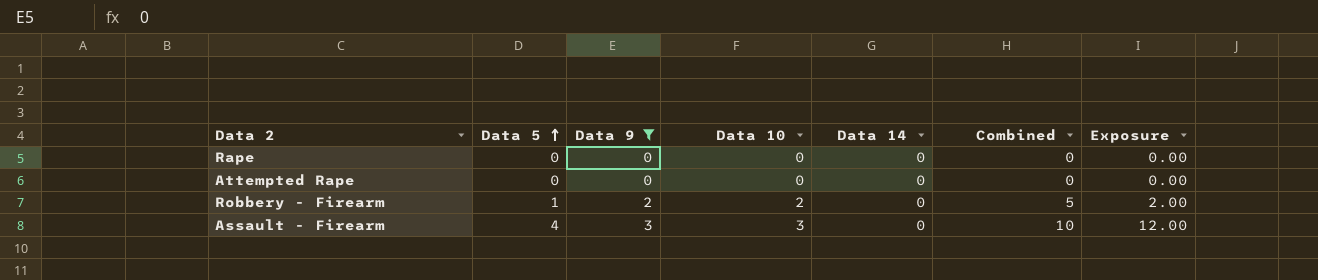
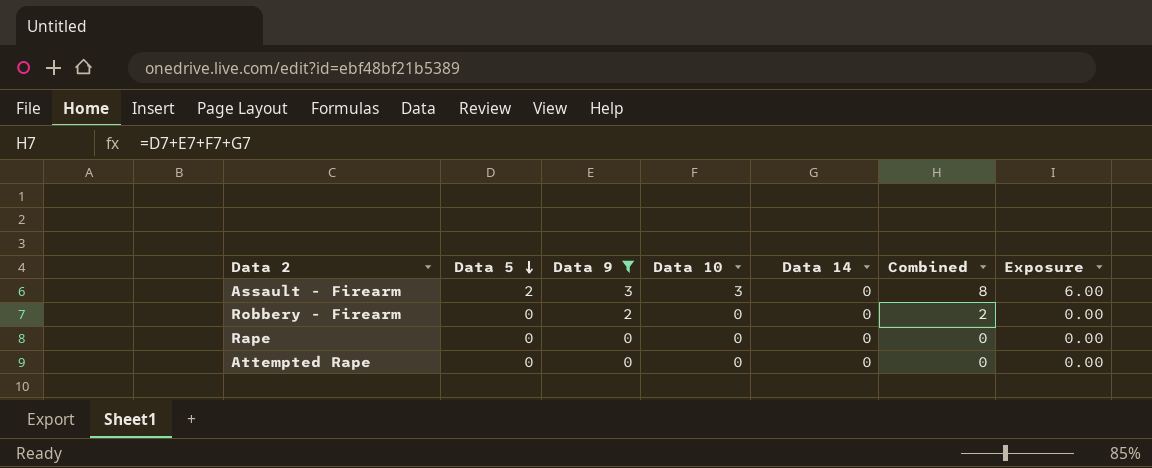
row order: Data 5 ascending -> Data 5 descending
Assault - Firearm | Data 5: 4 -> 2
Assault - Firearm | Combined: 10 -> 8
Assault - Firearm | Exposure: 12.00 -> 6.00
Robbery - Firearm | Data 5: 1 -> 0
Robbery - Firearm | Data 10: 2 -> 0
Robbery - Firearm | Combined: 5 -> 2
Robbery - Firearm | Exposure: 2.00 -> 0.00

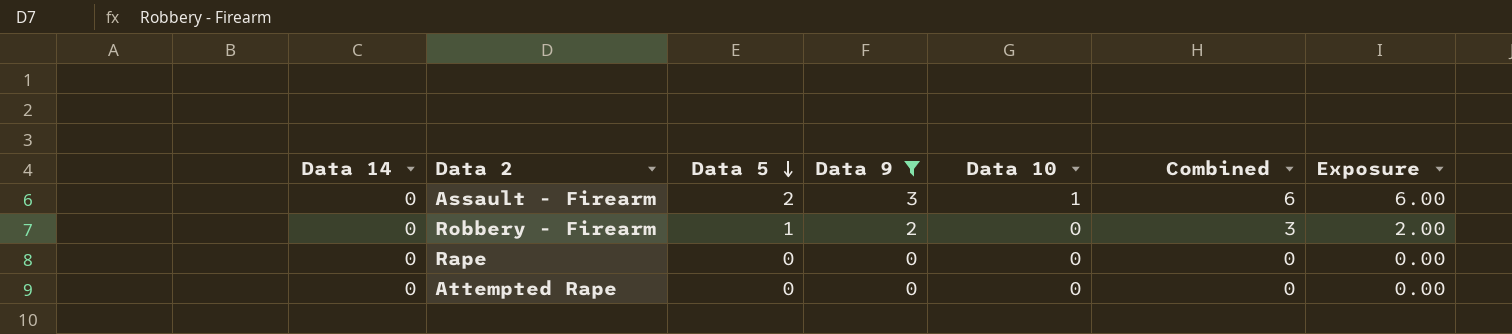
column Data 14 | position: 5 -> 1
Assault - Firearm | Data 10: 3 -> 1
Assault - Firearm | Combined: 8 -> 6
Robbery - Firearm | Data 5: 0 -> 1
Robbery - Firearm | Combined: 2 -> 3
Robbery - Firearm | Exposure: 0.00 -> 2.00

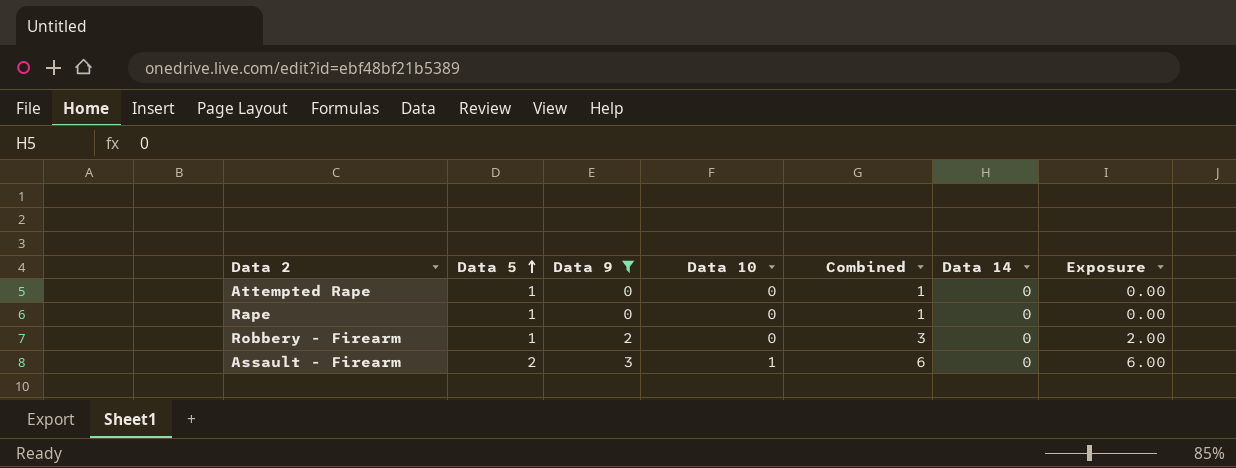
row order: Data 5 descending -> Data 5 ascending
column Data 14 | position: 1 -> 6
Attempted Rape | Data 5: 0 -> 1
Attempted Rape | Combined: 0 -> 1
Rape | Data 5: 0 -> 1
Rape | Combined: 0 -> 1

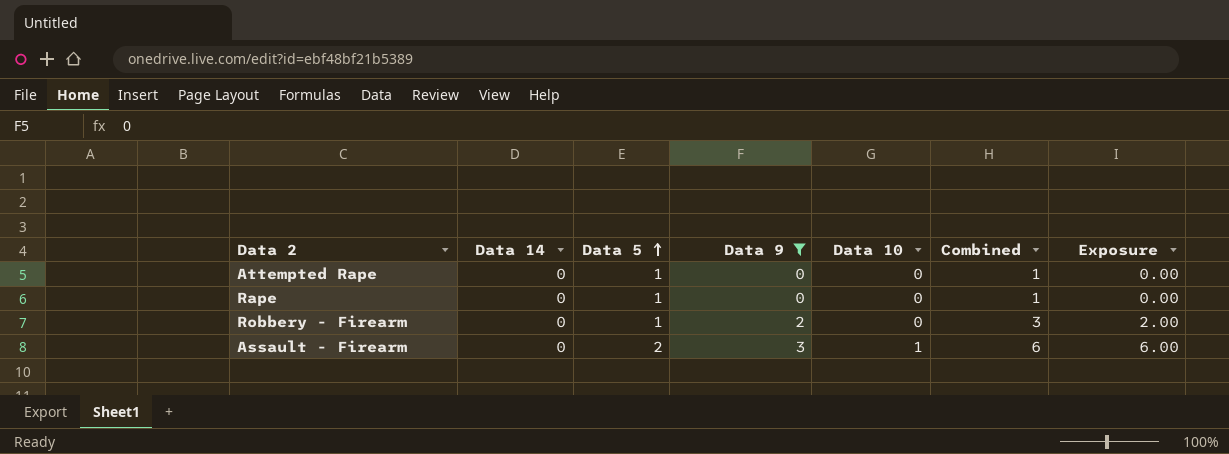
column Data 14 | position: 6 -> 2

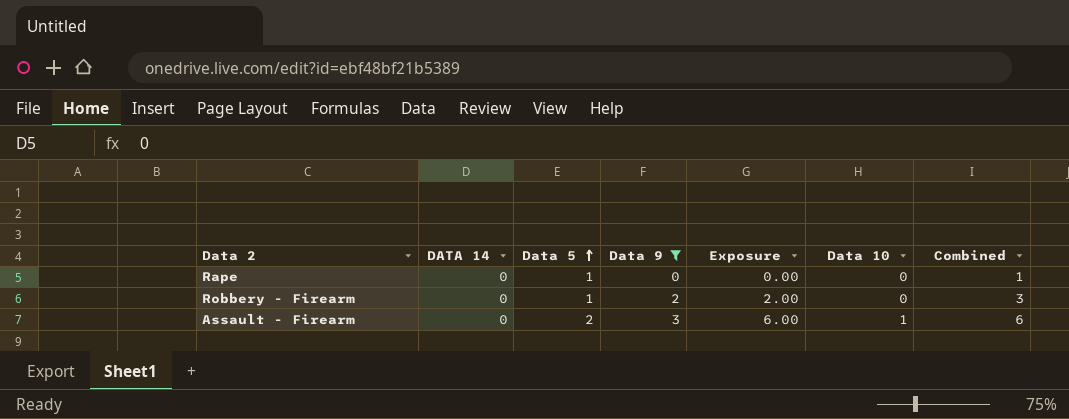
column name: Data 14 -> DATA 14
column Exposure | position: 7 -> 5
row Attempted Rape: 0 | 1 | 0 | 0 | 1 | 0.00 -> none

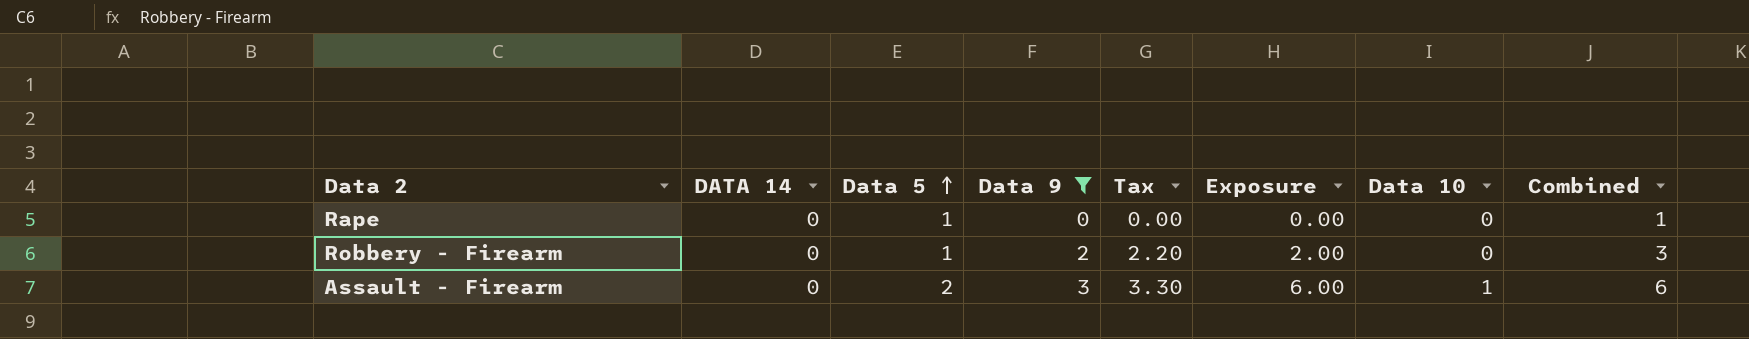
column Tax | formula: none -> [Data 9] * 1.1

